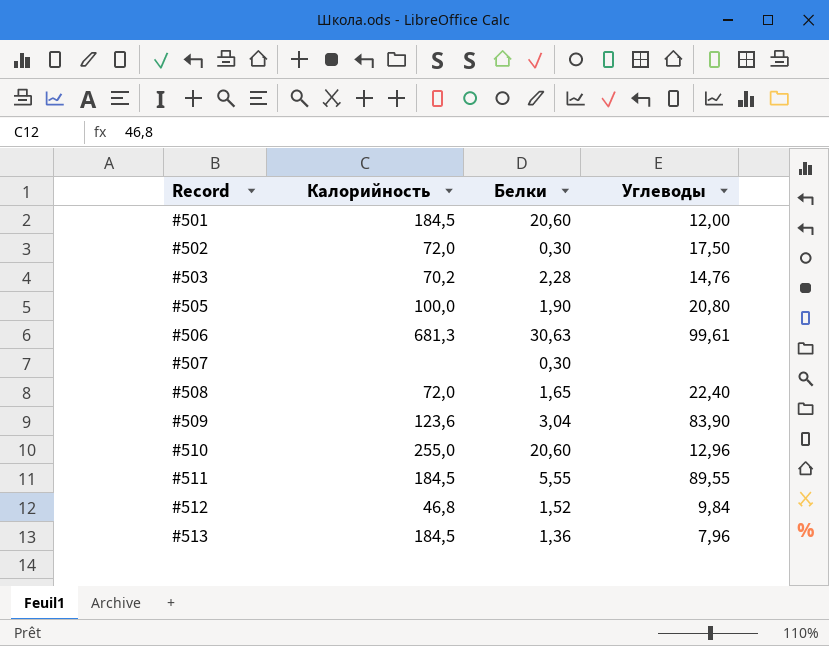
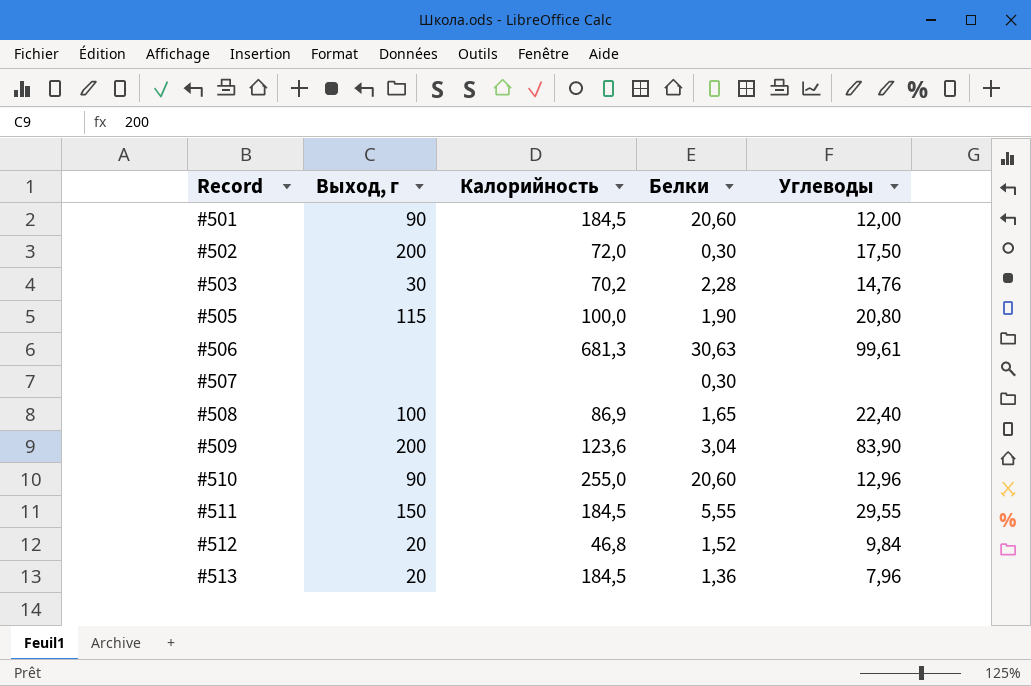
column Выход, г | position: none -> 2
#508 | Калорийность: 72,0 -> 86,9
#511 | Углеводы: 89,55 -> 29,55

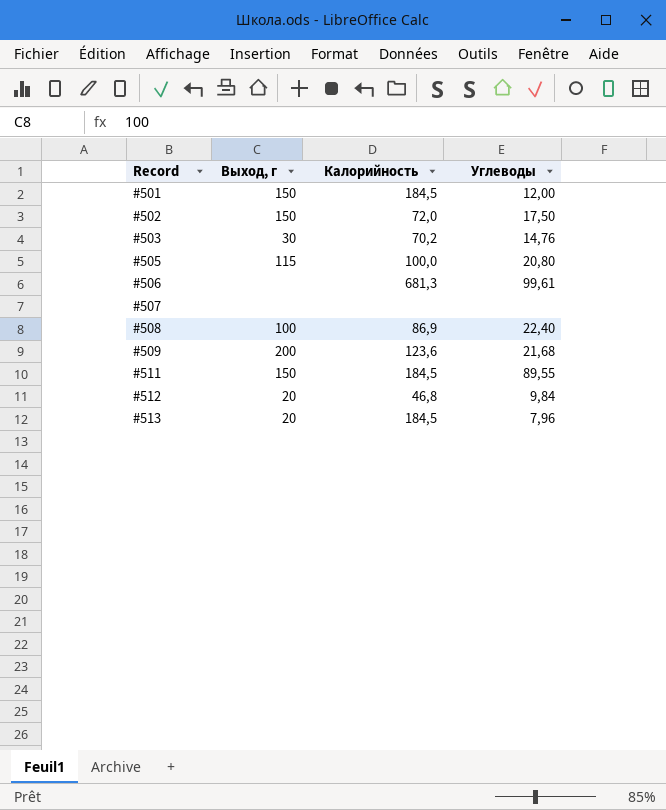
column Белки | position: 4 -> none
row #510: 90 | 255,0 | 20,60 | 12,96 -> none
#501 | Выход, г: 90 -> 150
#502 | Выход, г: 200 -> 150
#509 | Углеводы: 83,90 -> 21,68
#511 | Углеводы: 29,55 -> 89,55

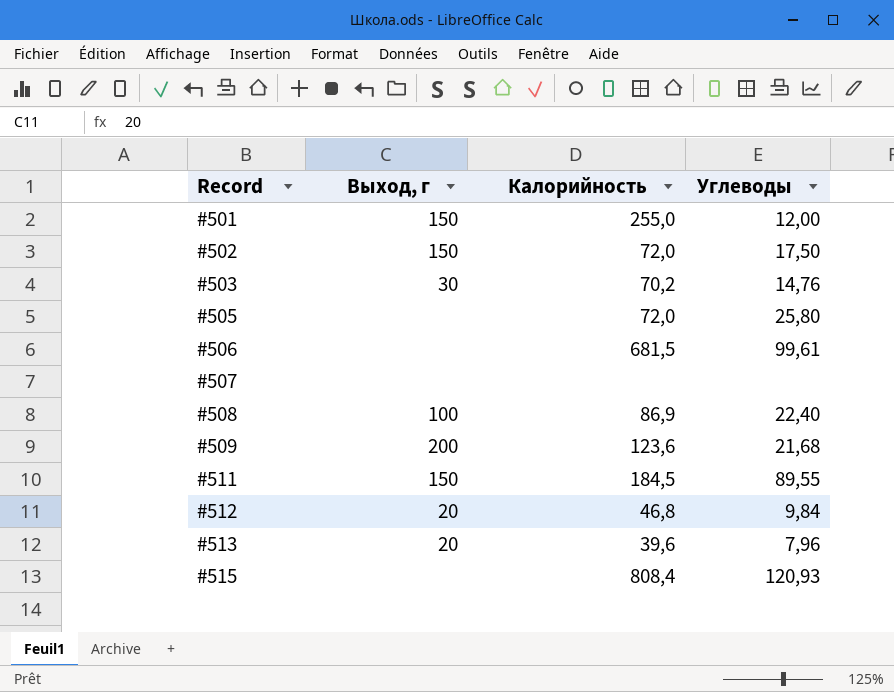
#501 | Калорийность: 184,5 -> 255,0
#505 | Выход, г: 115 -> none
#505 | Калорийность: 100,0 -> 72,0
#505 | Углеводы: 20,80 -> 25,80
#506 | Калорийность: 681,3 -> 681,5
#513 | Калорийность: 184,5 -> 39,6
row #515: none -> none | 808,4 | 120,93

